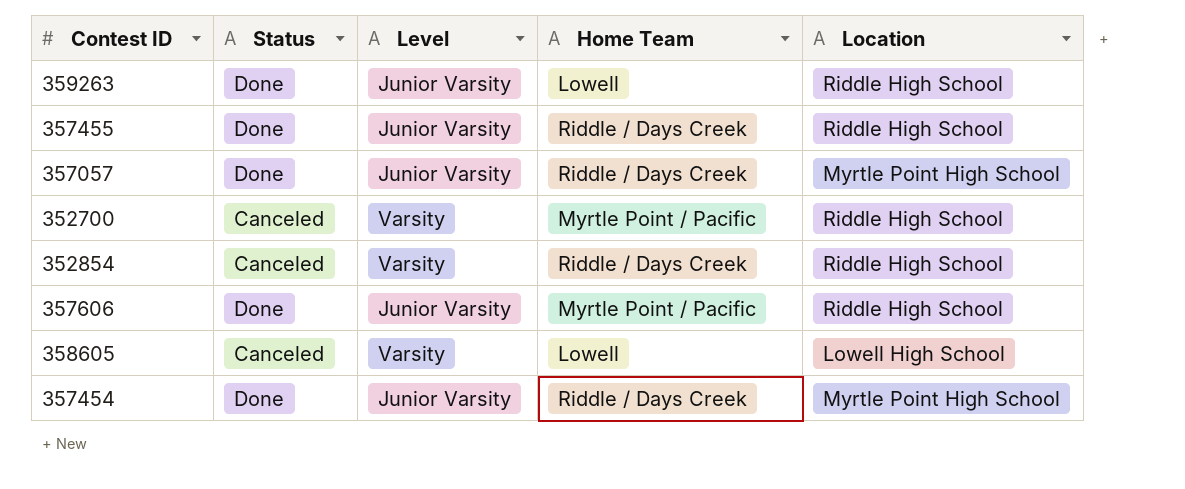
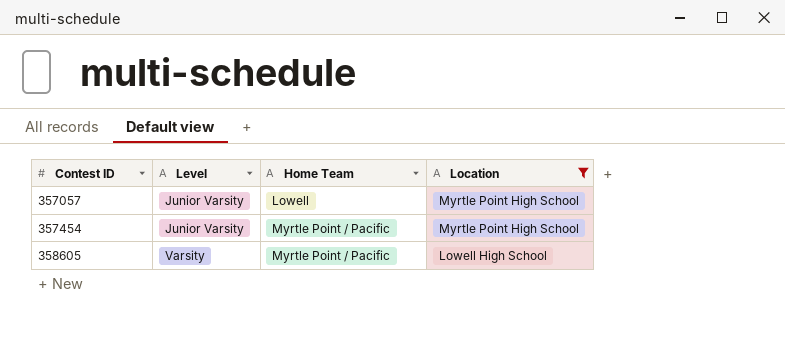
filter: none -> Location != Riddle High School
row order: none -> Contest ID ascending
column Status | position: 2 -> none
357057 | Home Team: Riddle / Days Creek -> Lowell
357454 | Home Team: Riddle / Days Creek -> Myrtle Point / Pacific
358605 | Home Team: Lowell -> Myrtle Point / Pacific

